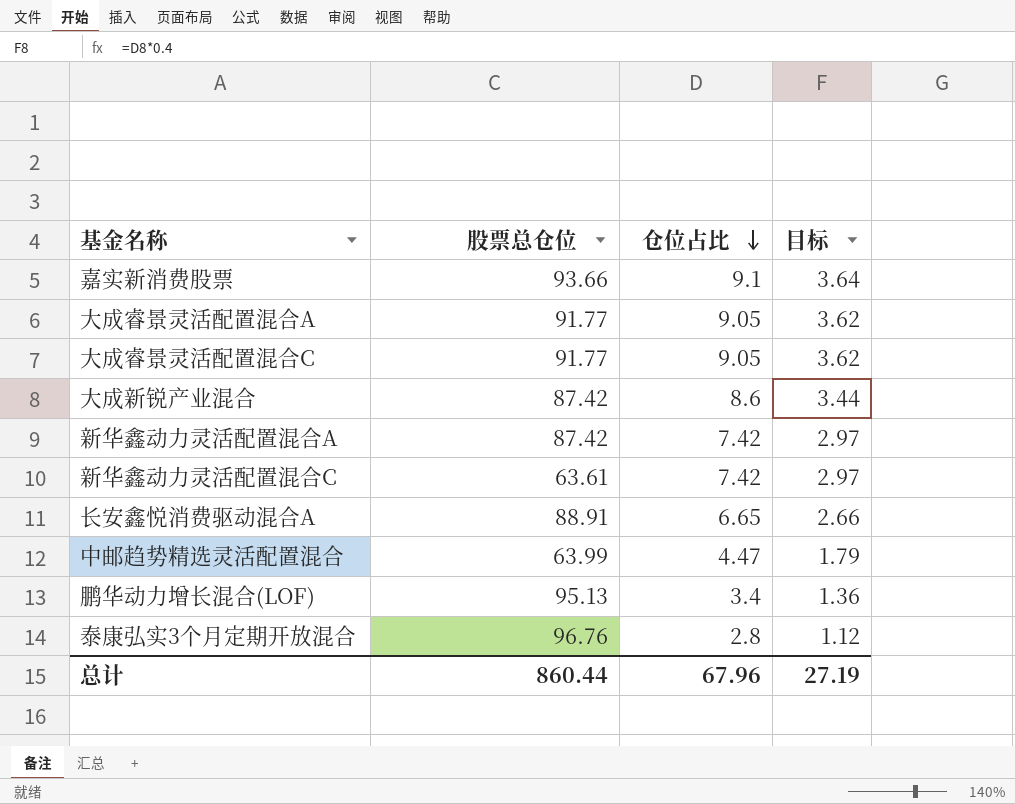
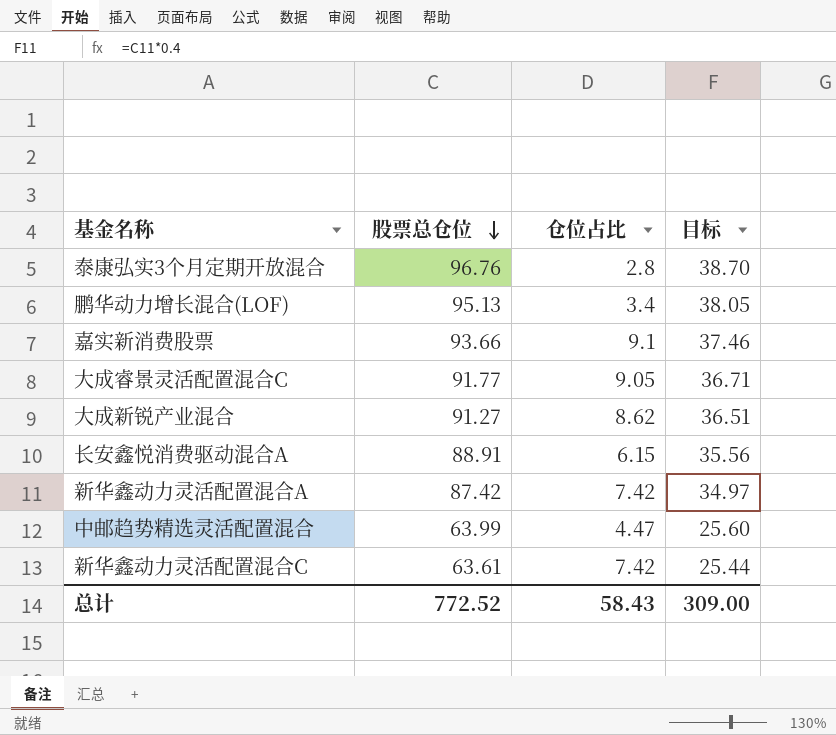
row order: 仓位占比 descending -> 股票总仓位 descending
column 目标 | formula: [仓位占比] * 0.4 -> [股票总仓位] * 0.4
row 大成睿景灵活配置混合A: 91.77 | 9.05 | 3.62 -> none
大成新锐产业混合 | 股票总仓位: 87.42 -> 91.27
大成新锐产业混合 | 仓位占比: 8.6 -> 8.62
长安鑫悦消费驱动混合A | 仓位占比: 6.65 -> 6.15
总计 | 股票总仓位: 860.44 -> 772.52
总计 | 仓位占比: 67.96 -> 58.43
总计 | 目标: 27.19 -> 309.00

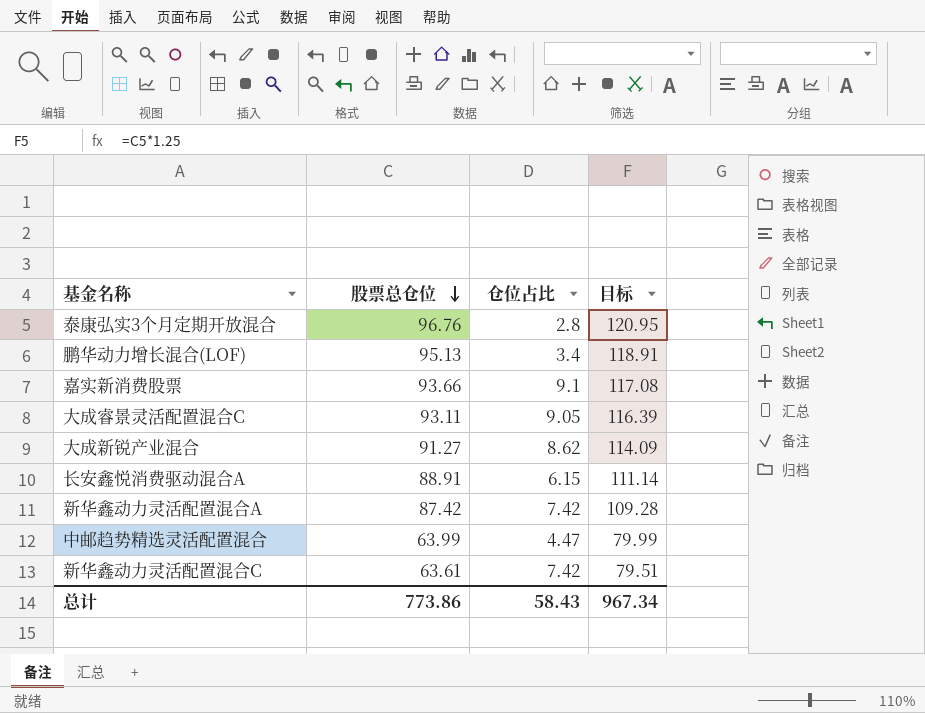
column 目标 | formula: [股票总仓位] * 0.4 -> [股票总仓位] * 1.25
大成睿景灵活配置混合C | 股票总仓位: 91.77 -> 93.11
总计 | 股票总仓位: 772.52 -> 773.86
总计 | 目标: 309.00 -> 967.34

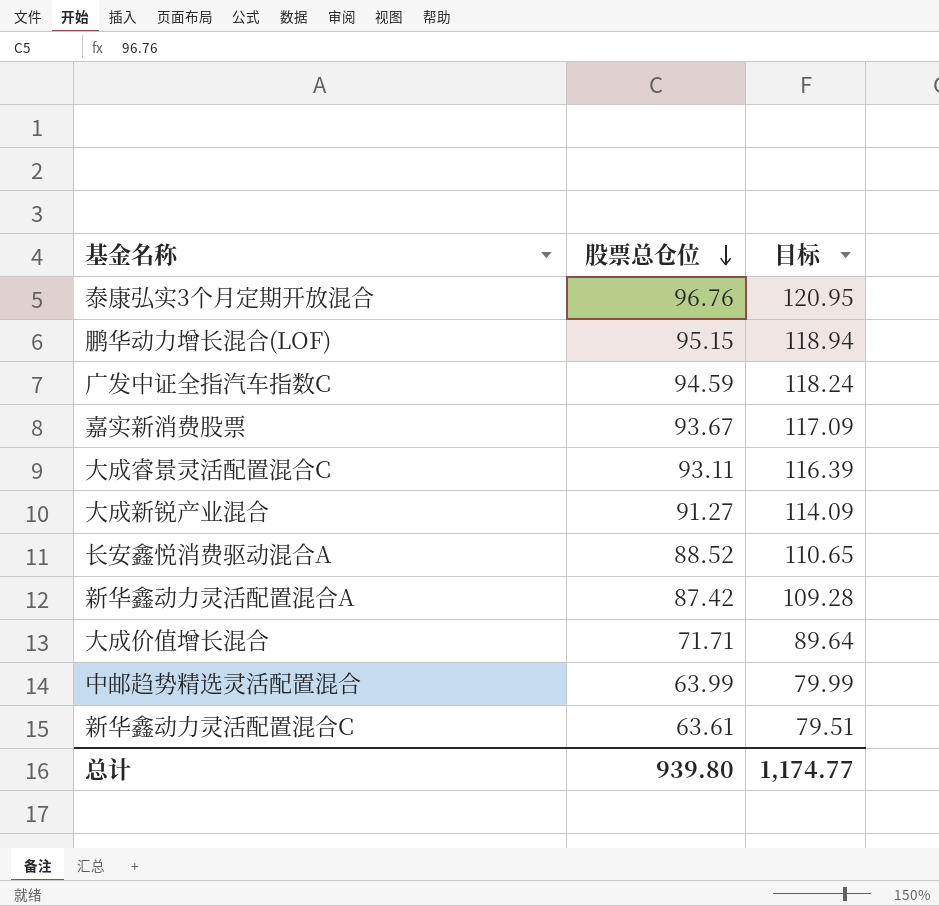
column 仓位占比 | position: 3 -> none
鹏华动力增长混合(LOF) | 股票总仓位: 95.13 -> 95.15
鹏华动力增长混合(LOF) | 目标: 118.91 -> 118.94
row 广发中证全指汽车指数C: none -> 94.59 | 118.24
嘉实新消费股票 | 股票总仓位: 93.66 -> 93.67
嘉实新消费股票 | 目标: 117.08 -> 117.09
长安鑫悦消费驱动混合A | 股票总仓位: 88.91 -> 88.52
长安鑫悦消费驱动混合A | 目标: 111.14 -> 110.65
row 大成价值增长混合: none -> 71.71 | 89.64
总计 | 股票总仓位: 773.86 -> 939.80
总计 | 目标: 967.34 -> 1,174.77

